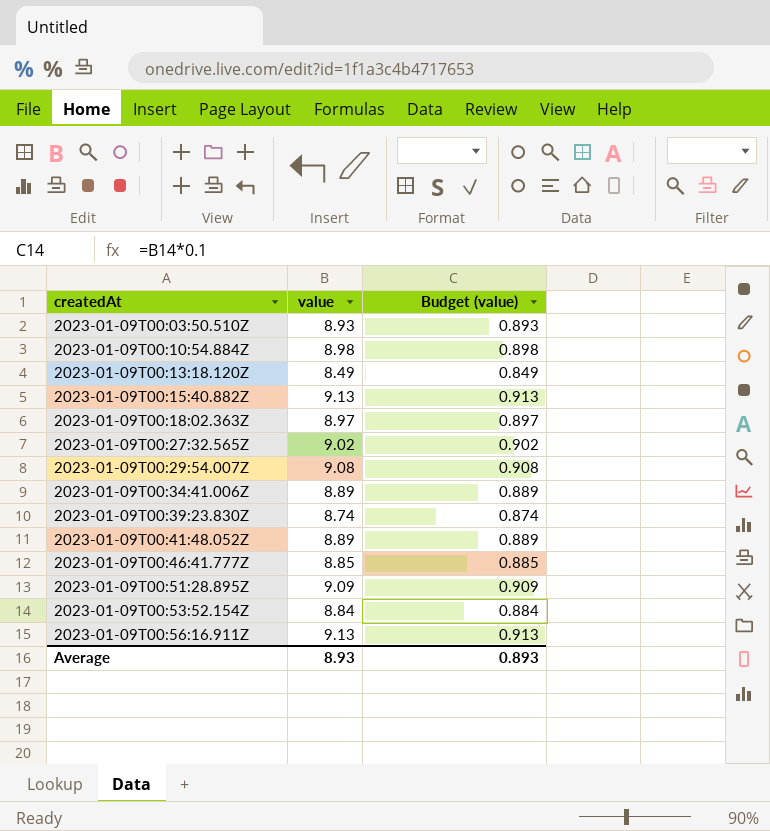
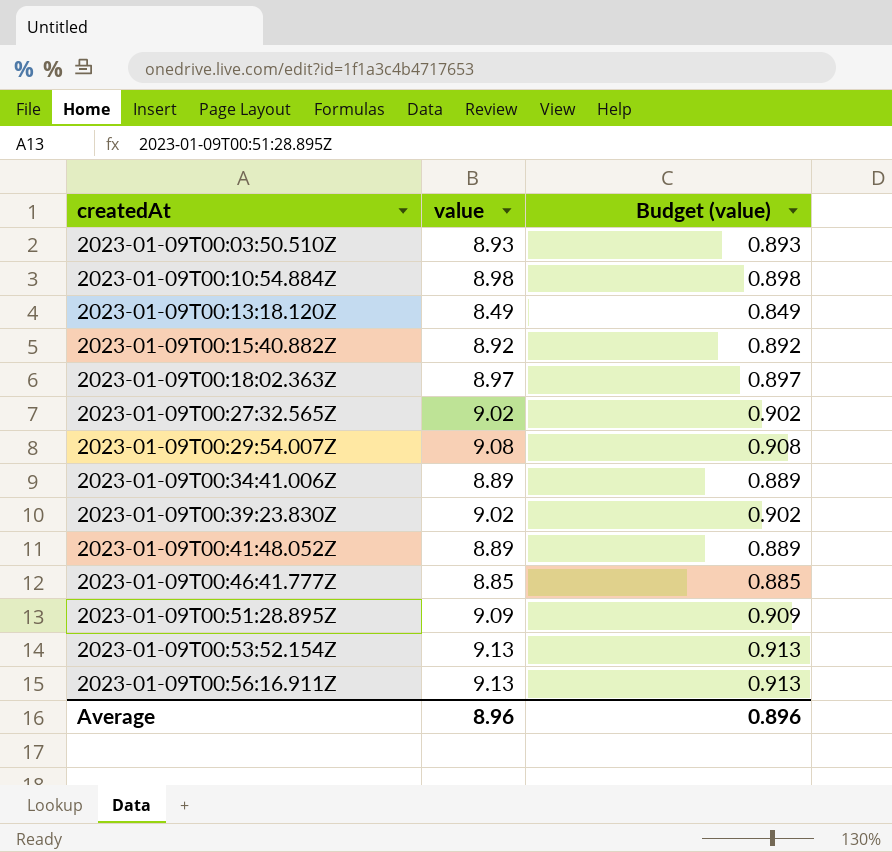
2023-01-09T00:15:40.882Z | value: 9.13 -> 8.92
2023-01-09T00:15:40.882Z | Budget (value): 0.913 -> 0.892
2023-01-09T00:39:23.830Z | value: 8.74 -> 9.02
2023-01-09T00:39:23.830Z | Budget (value): 0.874 -> 0.902
2023-01-09T00:53:52.154Z | value: 8.84 -> 9.13
2023-01-09T00:53:52.154Z | Budget (value): 0.884 -> 0.913
Average | value: 8.93 -> 8.96
Average | Budget (value): 0.893 -> 0.896

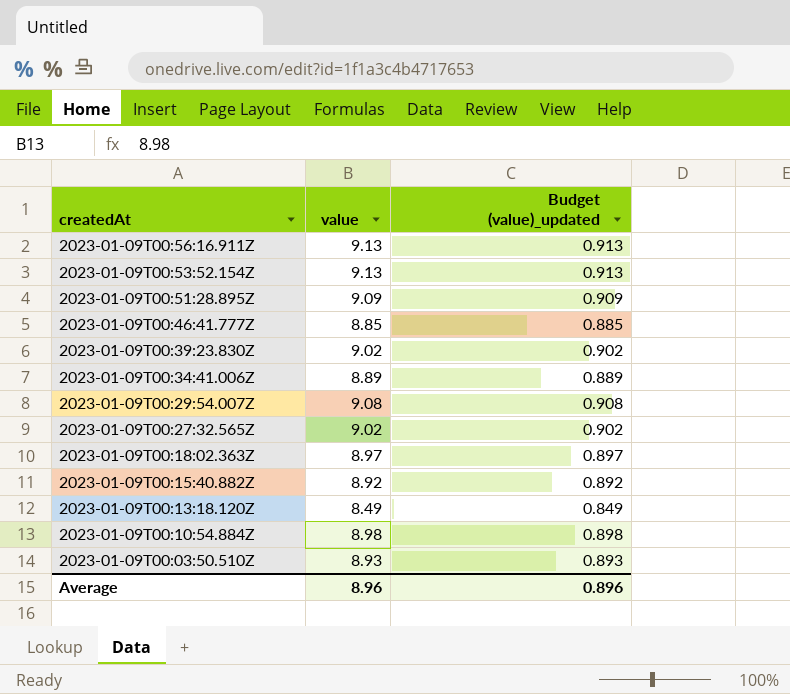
row order: createdAt ascending -> createdAt descending
column name: Budget (value) -> Budget (value)_updated
row 2023-01-09T00:41:48.052Z: 8.89 | 0.889 -> none

